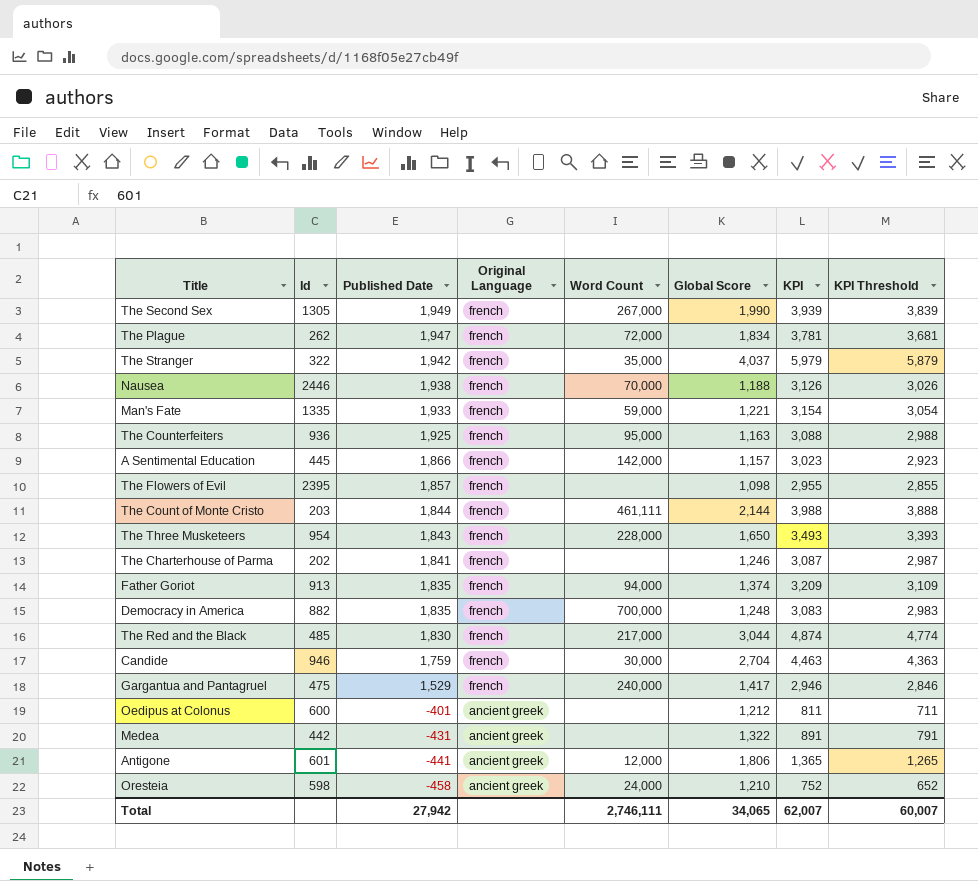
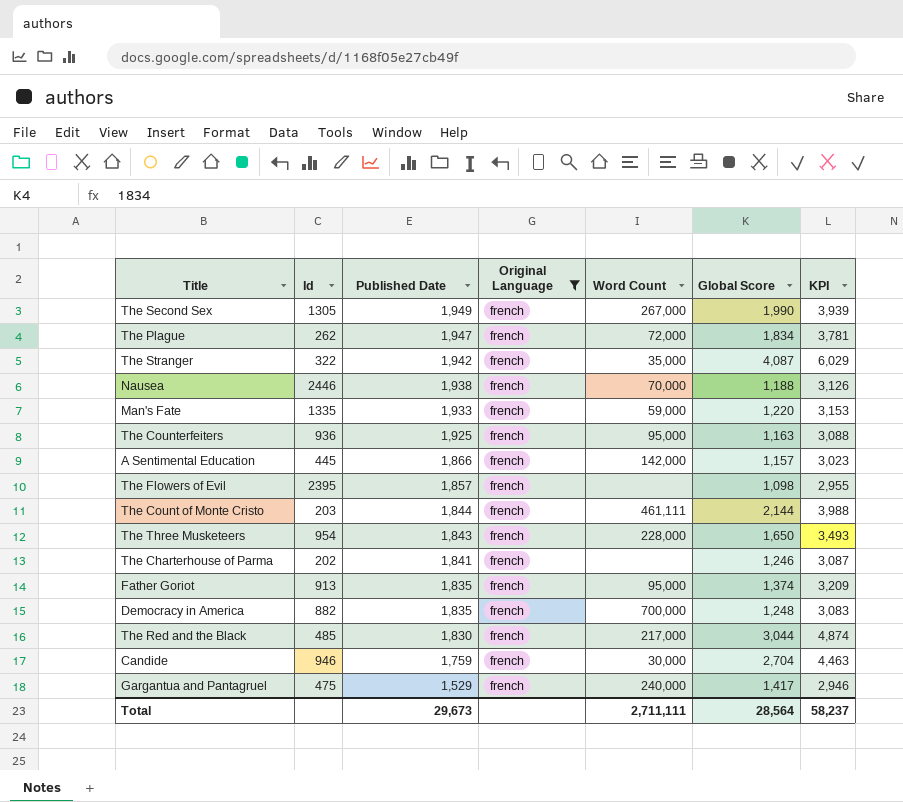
filter: none -> Original Language = french
column KPI Threshold | formula: [KPI] - 100 -> none
The Stranger | Global Score: 4,037 -> 4,087
The Stranger | KPI: 5,979 -> 6,029
Man's Fate | Global Score: 1,221 -> 1,220
Man's Fate | KPI: 3,154 -> 3,153
Father Goriot | Word Count: 94,000 -> 95,000
Total | Published Date: 27,942 -> 29,673
Total | Word Count: 2,746,111 -> 2,711,111
Total | Global Score: 34,065 -> 28,564
Total | KPI: 62,007 -> 58,237

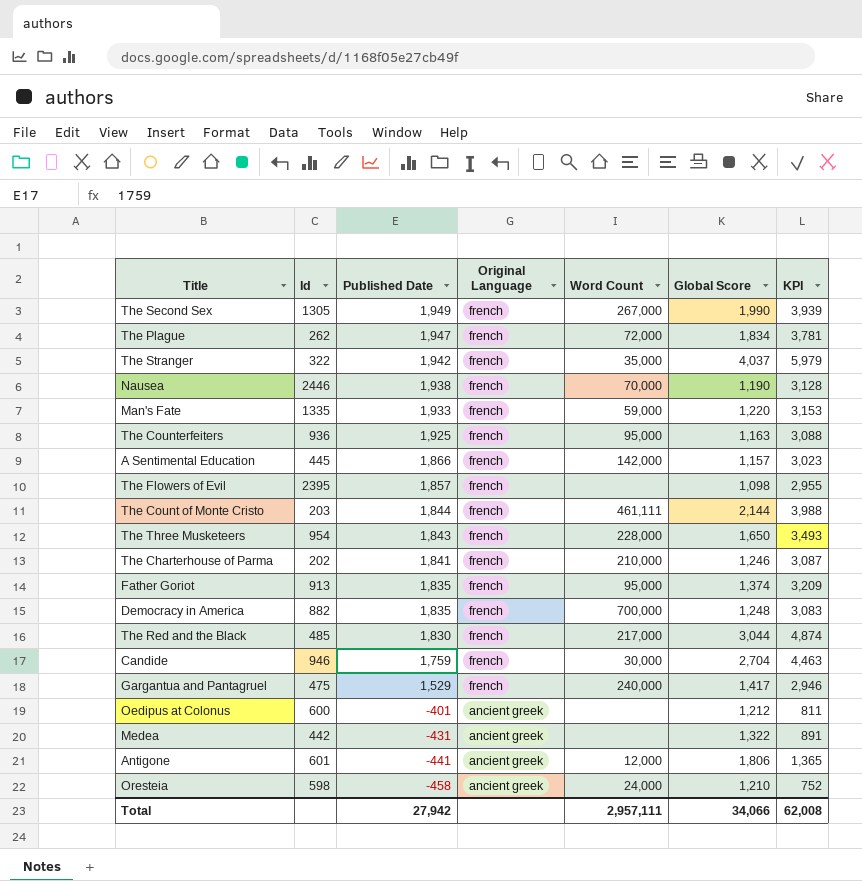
filter: Original Language = french -> none
The Stranger | Global Score: 4,087 -> 4,037
The Stranger | KPI: 6,029 -> 5,979
Nausea | Global Score: 1,188 -> 1,190
Nausea | KPI: 3,126 -> 3,128
The Charterhouse of Parma | Word Count: none -> 210,000
Total | Published Date: 29,673 -> 27,942
Total | Word Count: 2,711,111 -> 2,957,111
Total | Global Score: 28,564 -> 34,066
Total | KPI: 58,237 -> 62,008

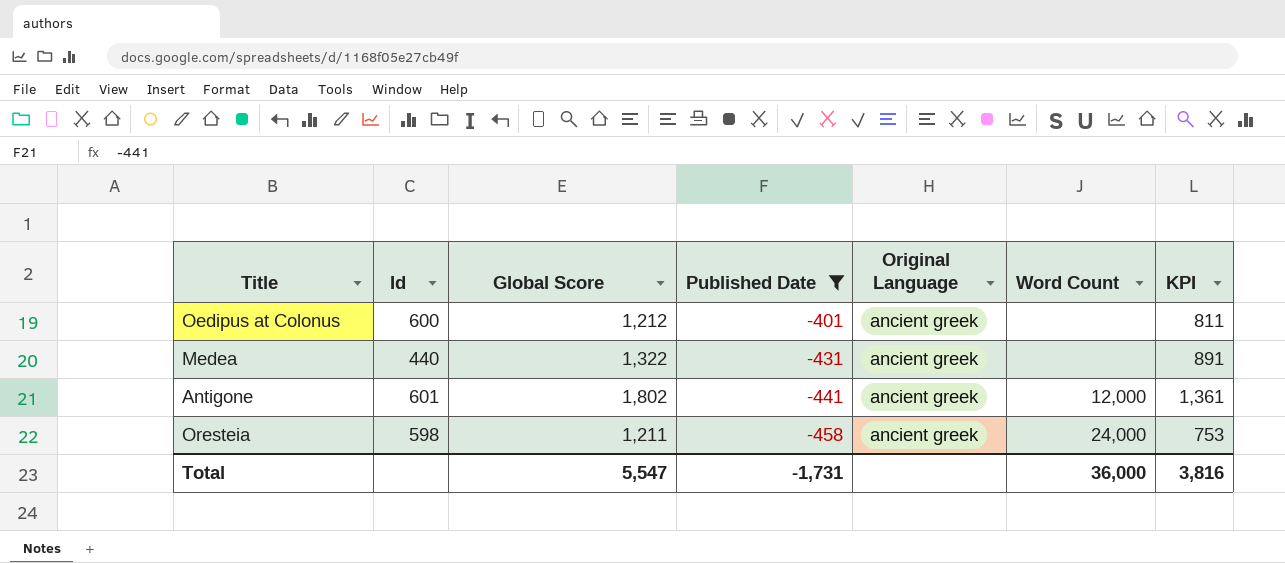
filter: none -> Published Date <= -401
column Global Score | position: 6 -> 3
Medea | Id: 442 -> 440
Antigone | Global Score: 1,806 -> 1,802
Antigone | KPI: 1,365 -> 1,361
Oresteia | Global Score: 1,210 -> 1,211
Oresteia | KPI: 752 -> 753
Total | Global Score: 34,066 -> 5,547
Total | Published Date: 27,942 -> -1,731
Total | Word Count: 2,957,111 -> 36,000
Total | KPI: 62,008 -> 3,816

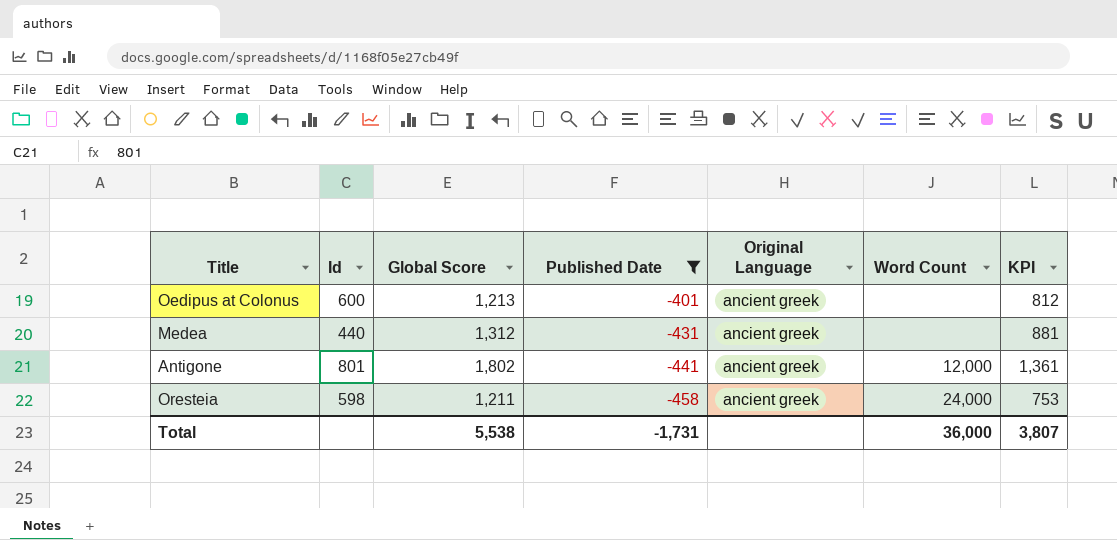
Oedipus at Colonus | Global Score: 1,212 -> 1,213
Oedipus at Colonus | KPI: 811 -> 812
Medea | Global Score: 1,322 -> 1,312
Medea | KPI: 891 -> 881
Antigone | Id: 601 -> 801
Total | Global Score: 5,547 -> 5,538
Total | KPI: 3,816 -> 3,807

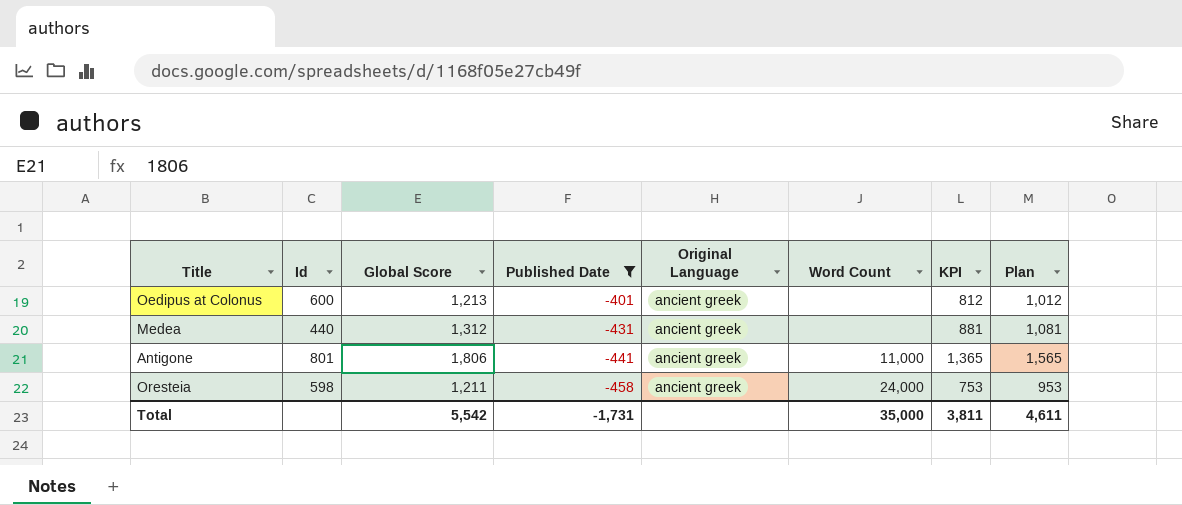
column Plan | formula: none -> [KPI] + 200
Antigone | Global Score: 1,802 -> 1,806
Antigone | Word Count: 12,000 -> 11,000
Antigone | KPI: 1,361 -> 1,365
Total | Global Score: 5,538 -> 5,542
Total | Word Count: 36,000 -> 35,000
Total | KPI: 3,807 -> 3,811

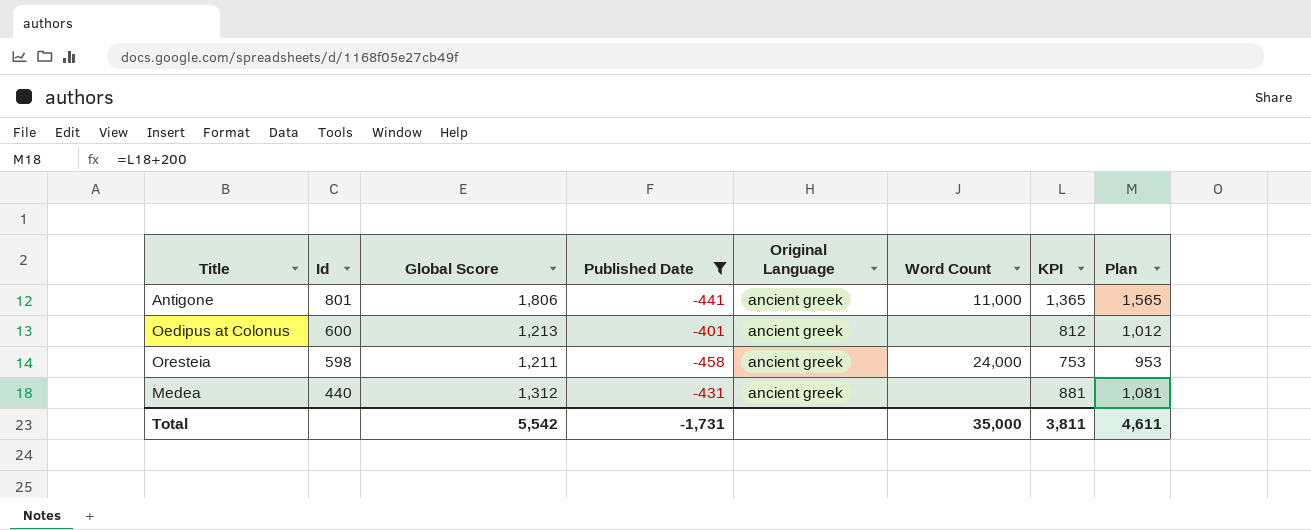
row order: Published Date descending -> Id descending

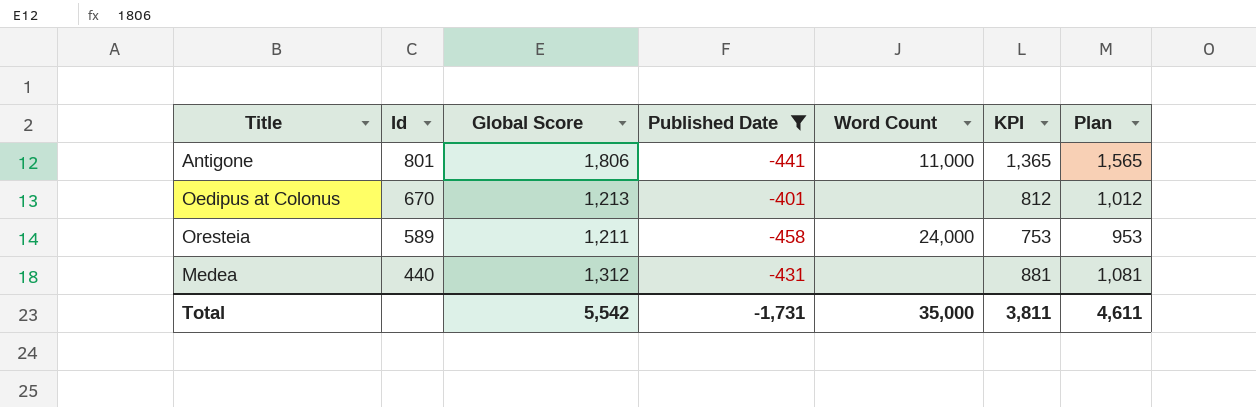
column Original Language | position: 5 -> none
Oedipus at Colonus | Id: 600 -> 670
Oresteia | Id: 598 -> 589

